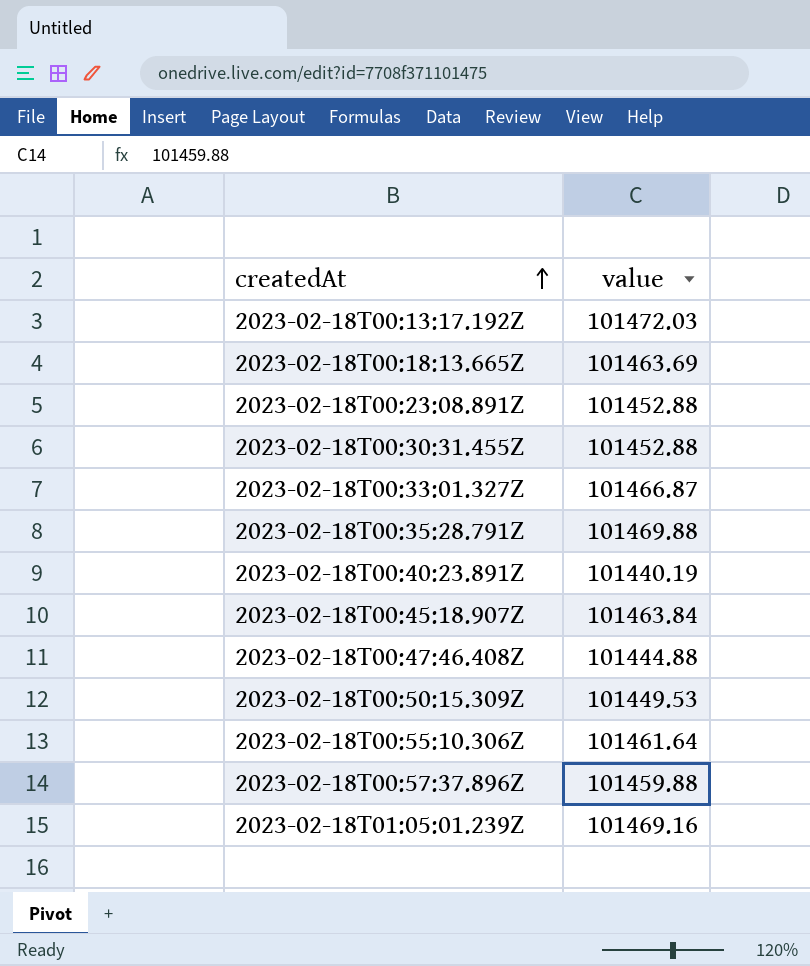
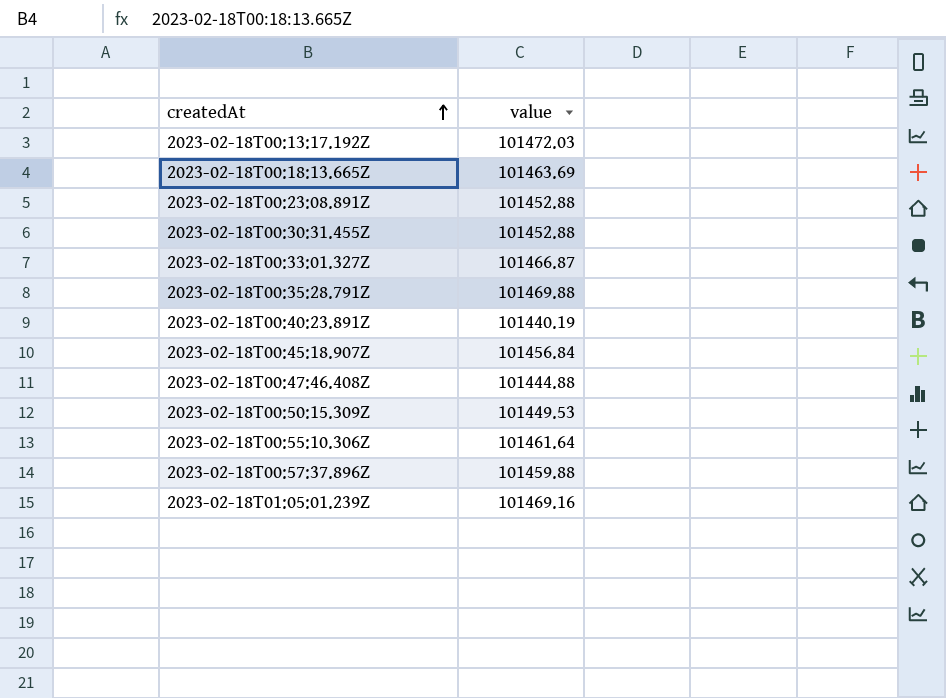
2023-02-18T00:45:18.907Z | value: 101463.84 -> 101456.84

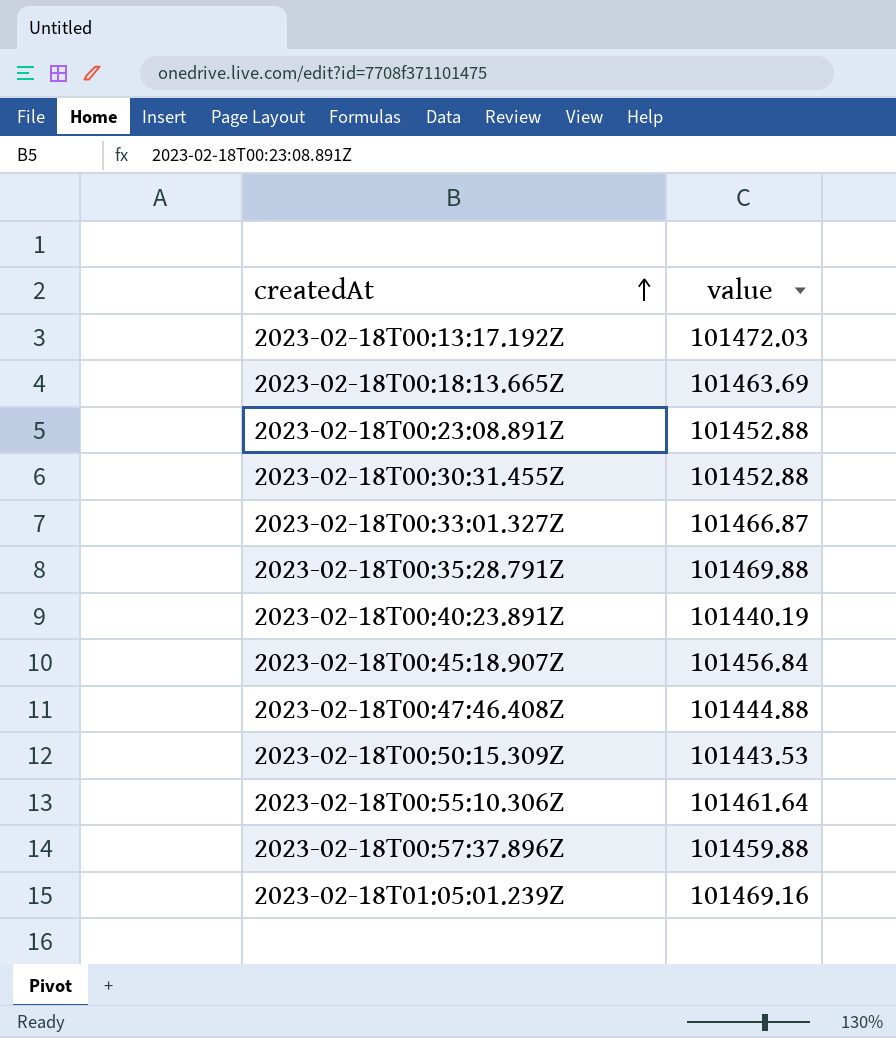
2023-02-18T00:50:15.309Z | value: 101449.53 -> 101443.53

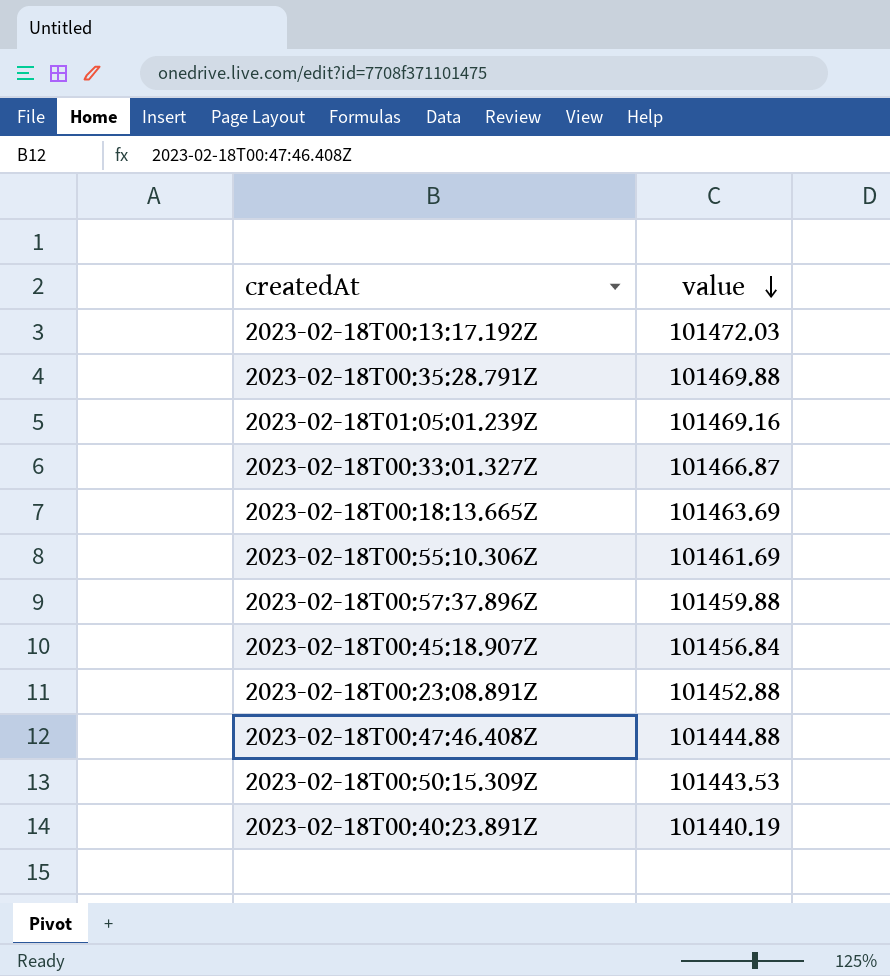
row order: createdAt ascending -> value descending
row 2023-02-18T00:30:31.455Z: 101452.88 -> none
2023-02-18T00:55:10.306Z | value: 101461.64 -> 101461.69

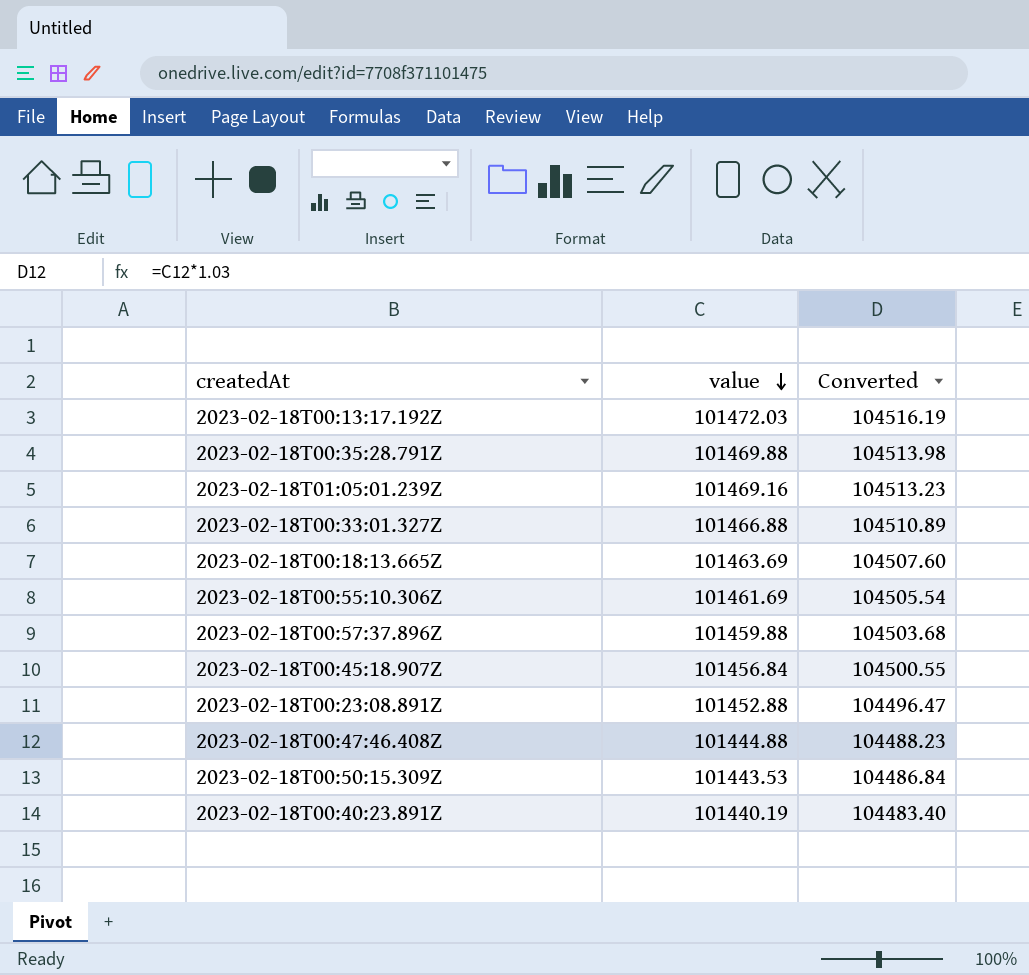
column Converted | formula: none -> [value] * 1.03
2023-02-18T00:33:01.327Z | value: 101466.87 -> 101466.88

